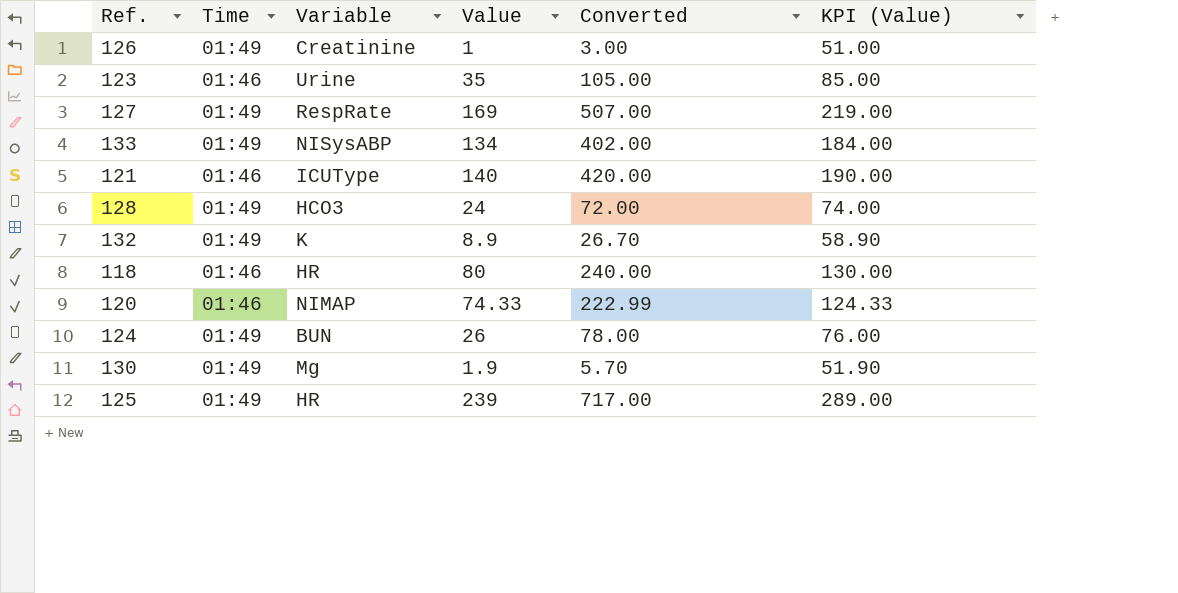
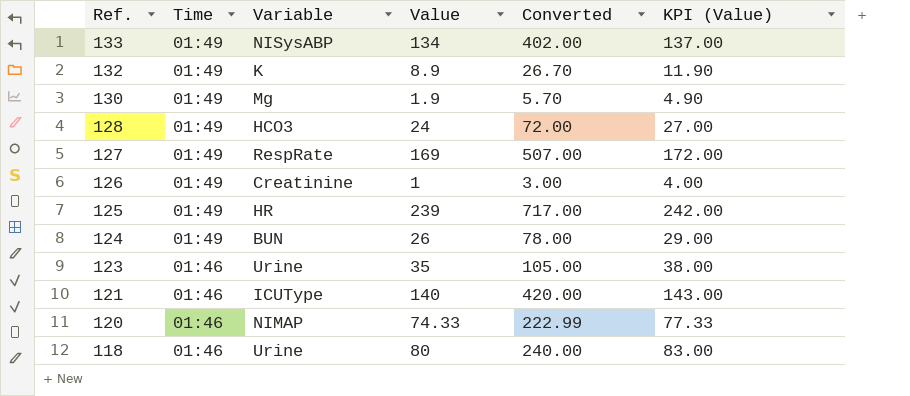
row order: none -> Ref. descending
column KPI (Value) | formula: [Value] + 50 -> [Value] + 3
118 | Variable: HR -> Urine

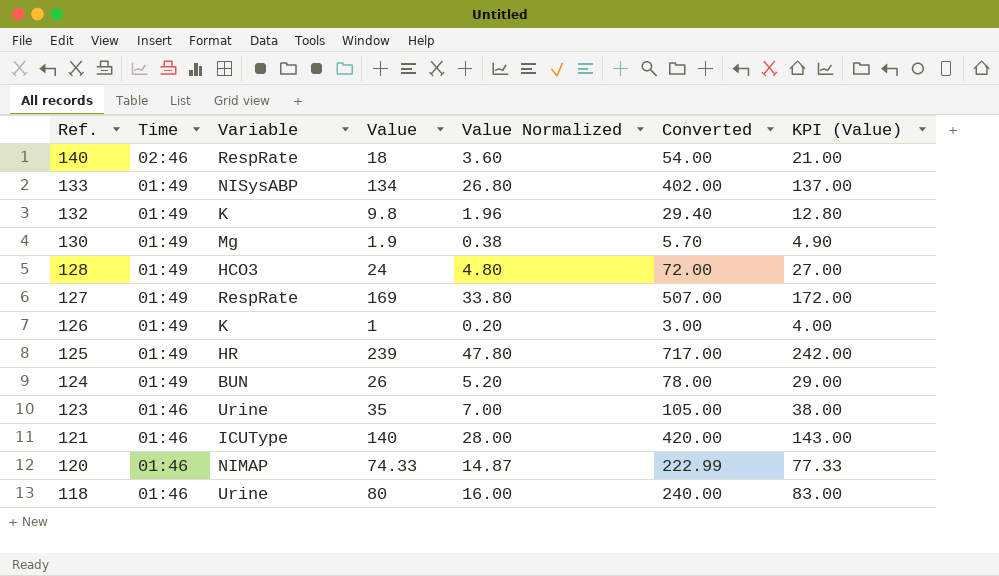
column Value Normalized | formula: none -> [Value] * 0.2
row 140: none -> 02:46 | RespRate | 18 | 3.60 | 54.00 | 21.00
132 | Value: 8.9 -> 9.8
132 | Converted: 26.70 -> 29.40
132 | KPI (Value): 11.90 -> 12.80
126 | Variable: Creatinine -> K

